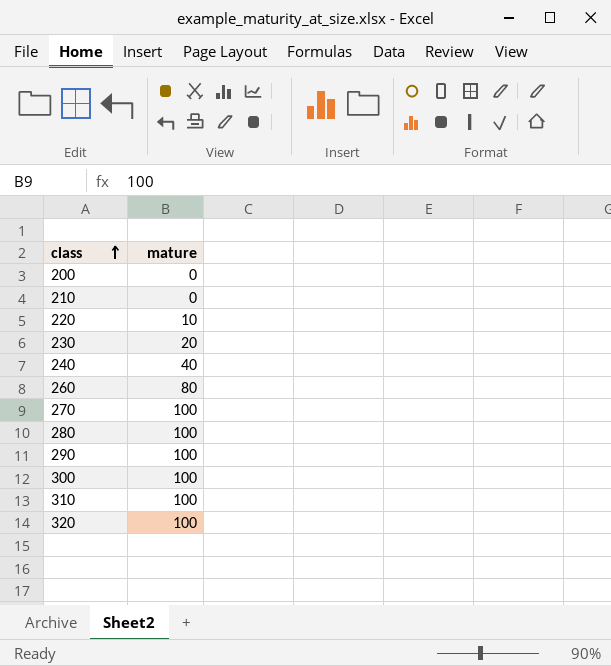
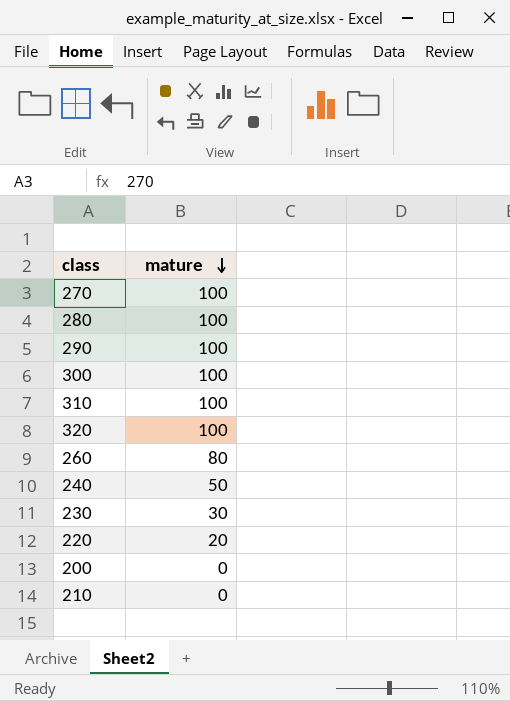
row order: class ascending -> mature descending
240 | mature: 40 -> 50
230 | mature: 20 -> 30
220 | mature: 10 -> 20

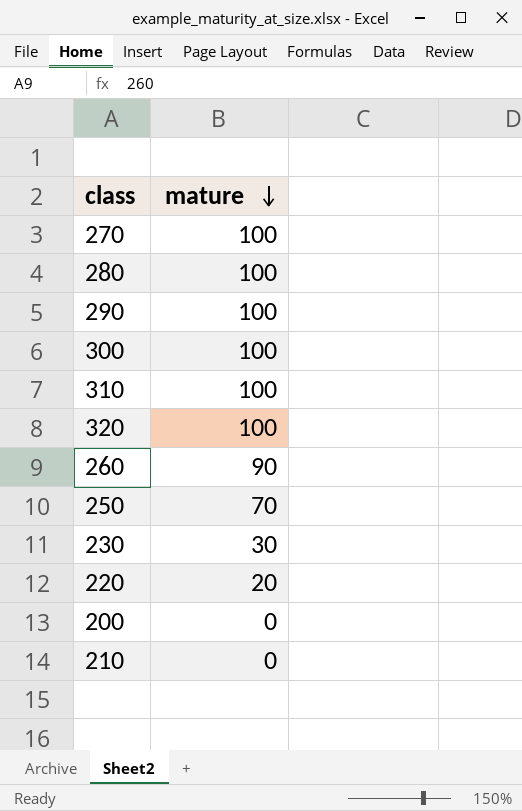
row 240: 50 -> none
260 | mature: 80 -> 90
row 250: none -> 70

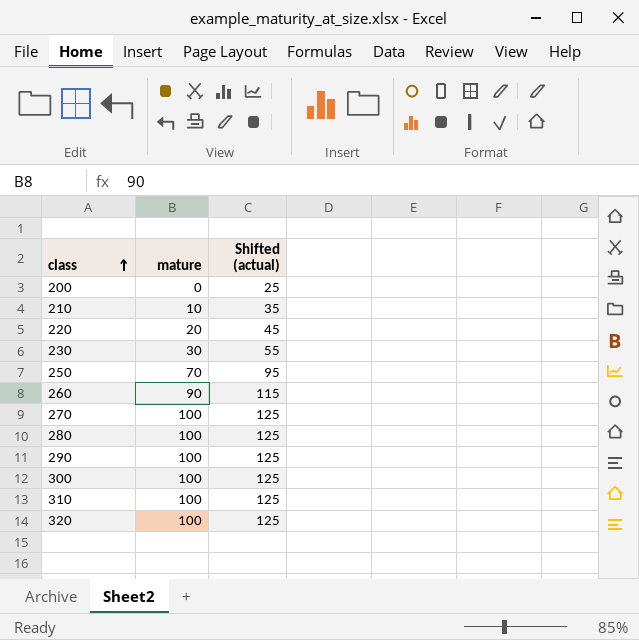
row order: mature descending -> class ascending
column Shifted (actual) | formula: none -> [mature] + 25
210 | mature: 0 -> 10

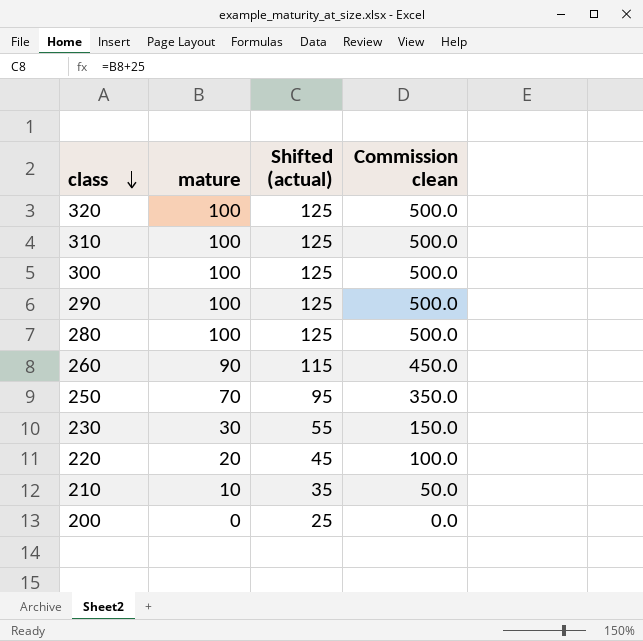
row order: class ascending -> class descending
column Commission clean | formula: none -> [mature] * 5
row 270: 100 | 125 -> none

